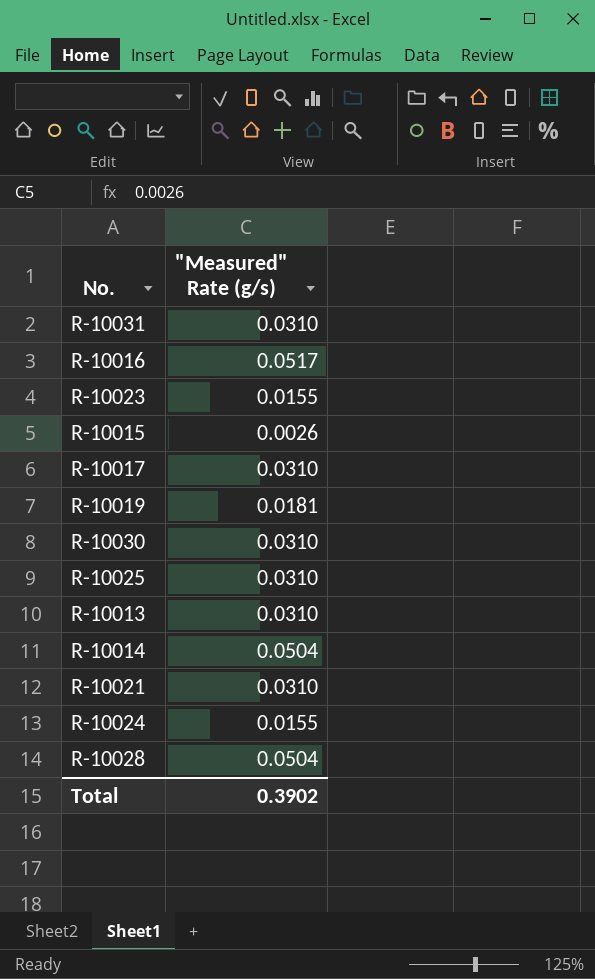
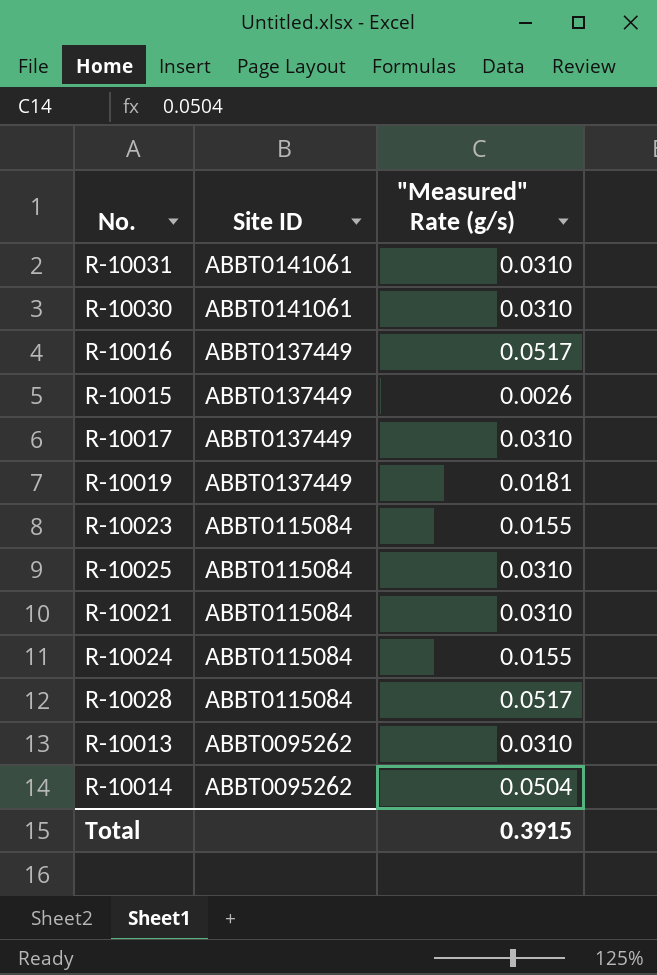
row order: none -> Site ID descending
column Site ID | position: none -> 2
R-10028 | "Measured" Rate (g/s): 0.0504 -> 0.0517
Total | "Measured" Rate (g/s): 0.3902 -> 0.3915

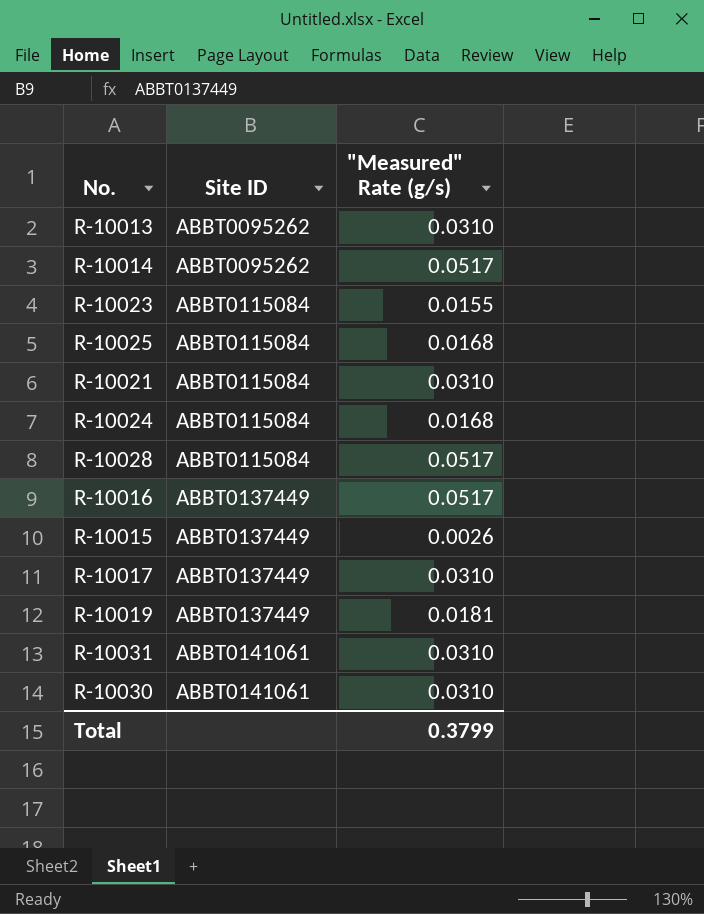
row order: Site ID descending -> Site ID ascending
R-10014 | "Measured" Rate (g/s): 0.0504 -> 0.0517
R-10025 | "Measured" Rate (g/s): 0.0310 -> 0.0168
R-10024 | "Measured" Rate (g/s): 0.0155 -> 0.0168
Total | "Measured" Rate (g/s): 0.3915 -> 0.3799

